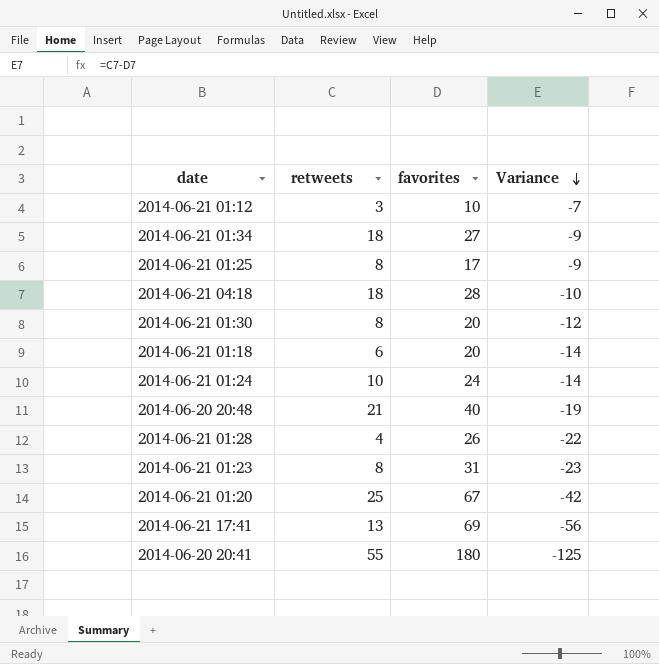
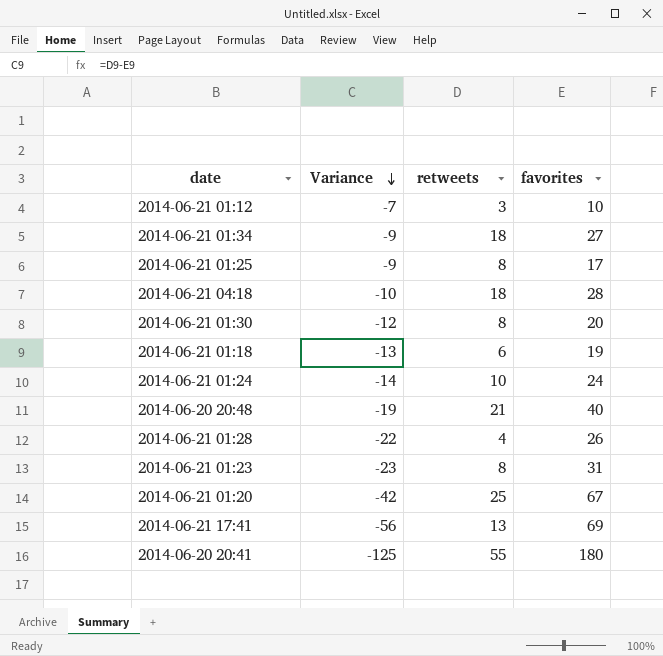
column Variance | position: 4 -> 2
2014-06-21 01:18 | Variance: -14 -> -13
2014-06-21 01:18 | favorites: 20 -> 19

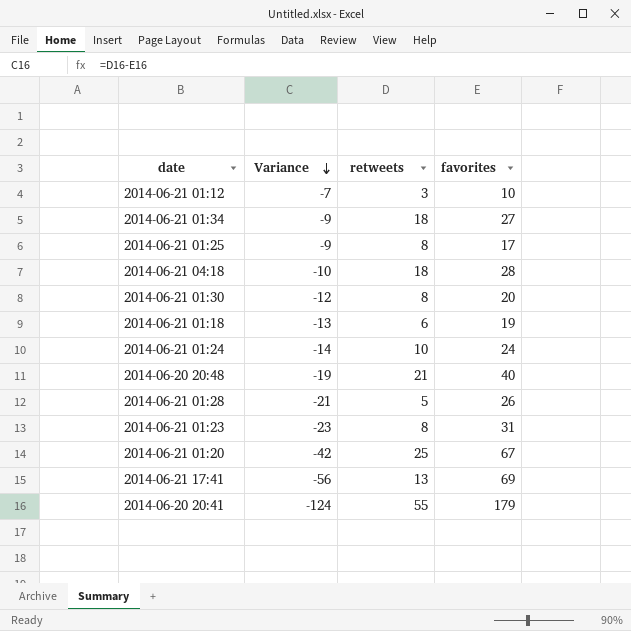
2014-06-21 01:28 | Variance: -22 -> -21
2014-06-21 01:28 | retweets: 4 -> 5
2014-06-20 20:41 | Variance: -125 -> -124
2014-06-20 20:41 | favorites: 180 -> 179

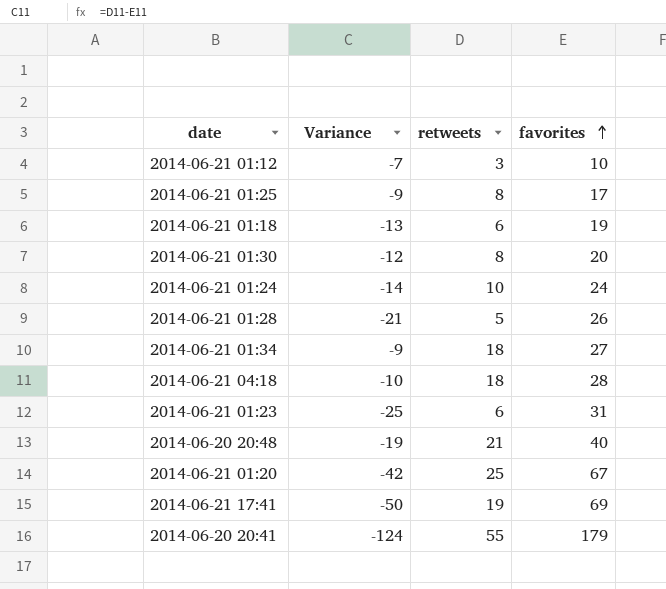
row order: Variance descending -> favorites ascending
2014-06-21 01:23 | Variance: -23 -> -25
2014-06-21 01:23 | retweets: 8 -> 6
2014-06-21 17:41 | Variance: -56 -> -50
2014-06-21 17:41 | retweets: 13 -> 19

